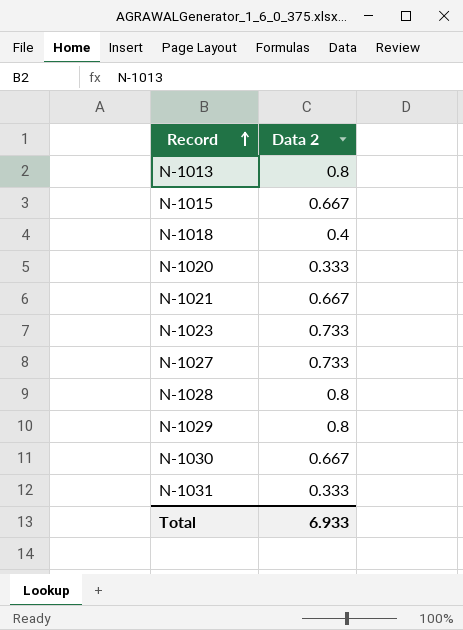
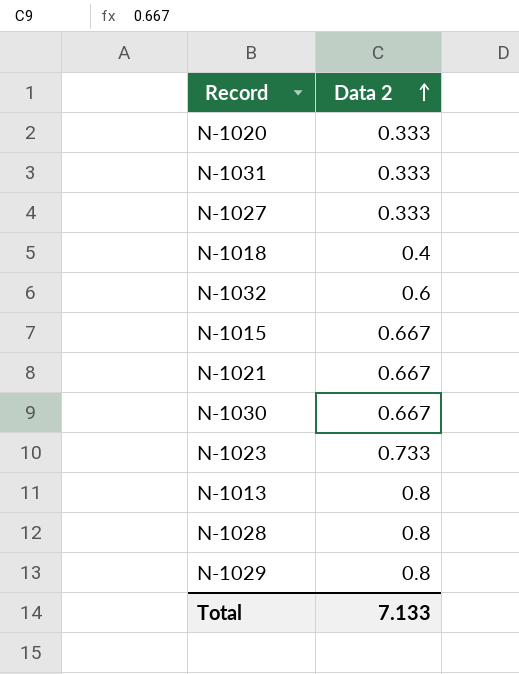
row order: Record ascending -> Data 2 ascending
N-1027 | Data 2: 0.733 -> 0.333
row N-1032: none -> 0.6
Total | Data 2: 6.933 -> 7.133

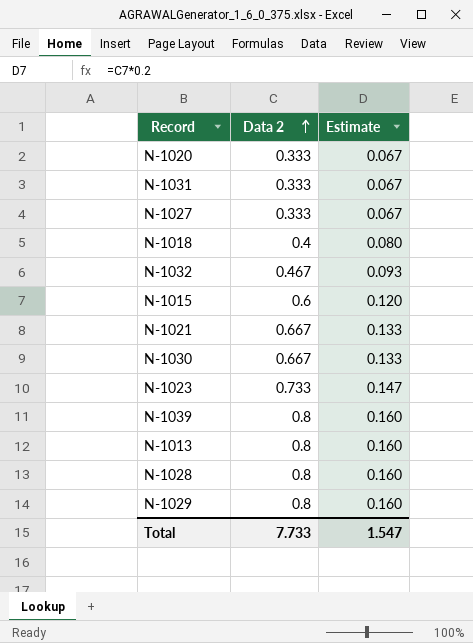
column Estimate | formula: none -> [Data 2] * 0.2
N-1032 | Data 2: 0.6 -> 0.467
N-1015 | Data 2: 0.667 -> 0.6
row N-1039: none -> 0.8 | 0.160
Total | Data 2: 7.133 -> 7.733

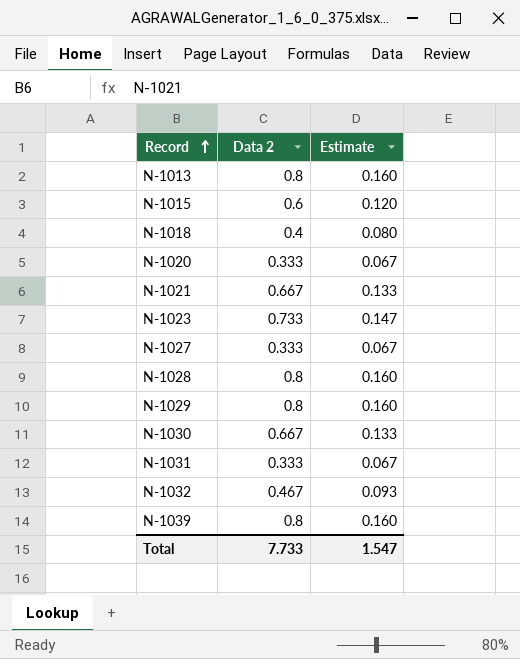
row order: Data 2 ascending -> Record ascending

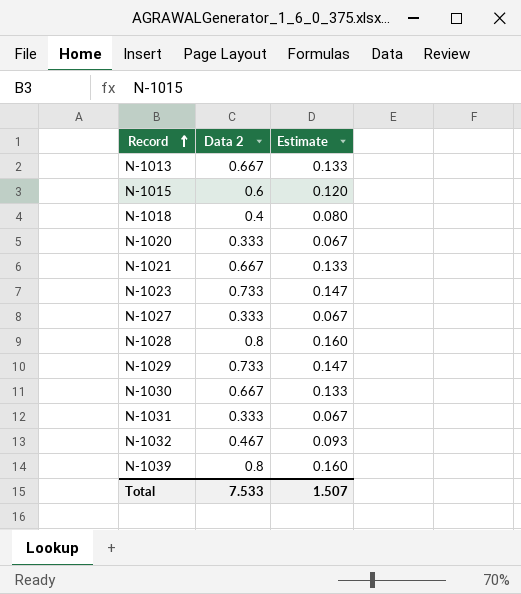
N-1013 | Data 2: 0.8 -> 0.667
N-1013 | Estimate: 0.160 -> 0.133
N-1029 | Data 2: 0.8 -> 0.733
N-1029 | Estimate: 0.160 -> 0.147
Total | Data 2: 7.733 -> 7.533
Total | Estimate: 1.547 -> 1.507

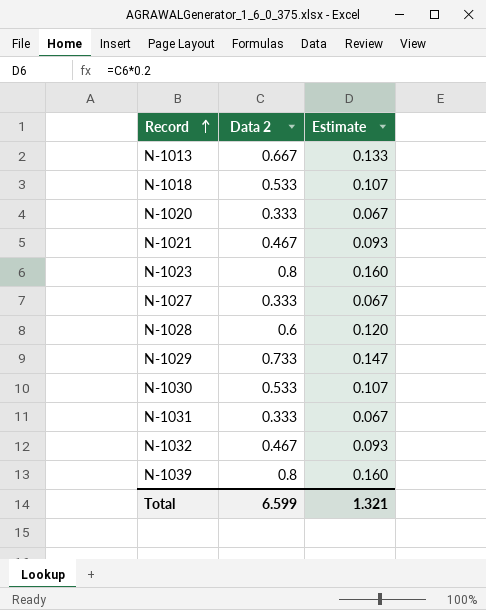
row N-1015: 0.6 | 0.120 -> none
N-1018 | Data 2: 0.4 -> 0.533
N-1018 | Estimate: 0.080 -> 0.107
N-1021 | Data 2: 0.667 -> 0.467
N-1021 | Estimate: 0.133 -> 0.093
N-1023 | Data 2: 0.733 -> 0.8
N-1023 | Estimate: 0.147 -> 0.160
N-1028 | Data 2: 0.8 -> 0.6
N-1028 | Estimate: 0.160 -> 0.120
N-1030 | Data 2: 0.667 -> 0.533
N-1030 | Estimate: 0.133 -> 0.107
Total | Data 2: 7.533 -> 6.599
Total | Estimate: 1.507 -> 1.321

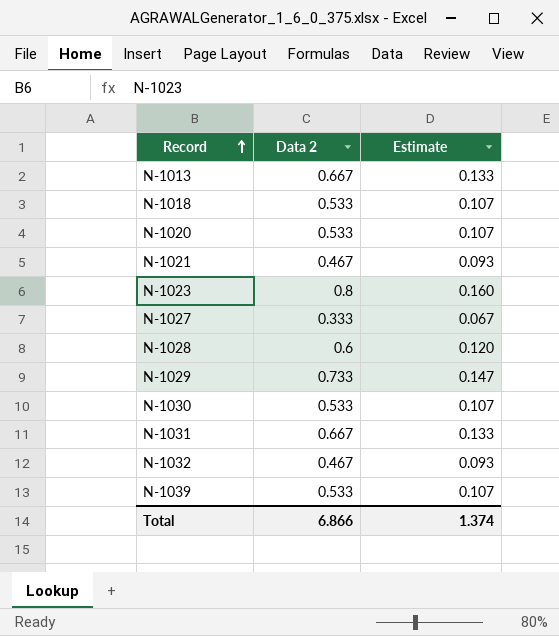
N-1020 | Data 2: 0.333 -> 0.533
N-1020 | Estimate: 0.067 -> 0.107
N-1031 | Data 2: 0.333 -> 0.667
N-1031 | Estimate: 0.067 -> 0.133
N-1039 | Data 2: 0.8 -> 0.533
N-1039 | Estimate: 0.160 -> 0.107
Total | Data 2: 6.599 -> 6.866
Total | Estimate: 1.321 -> 1.374

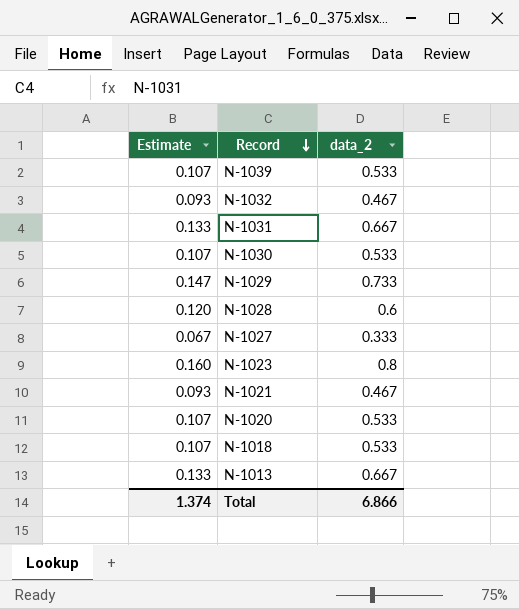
row order: Record ascending -> Record descending
column Estimate | position: 3 -> 1
column name: Data 2 -> data_2

